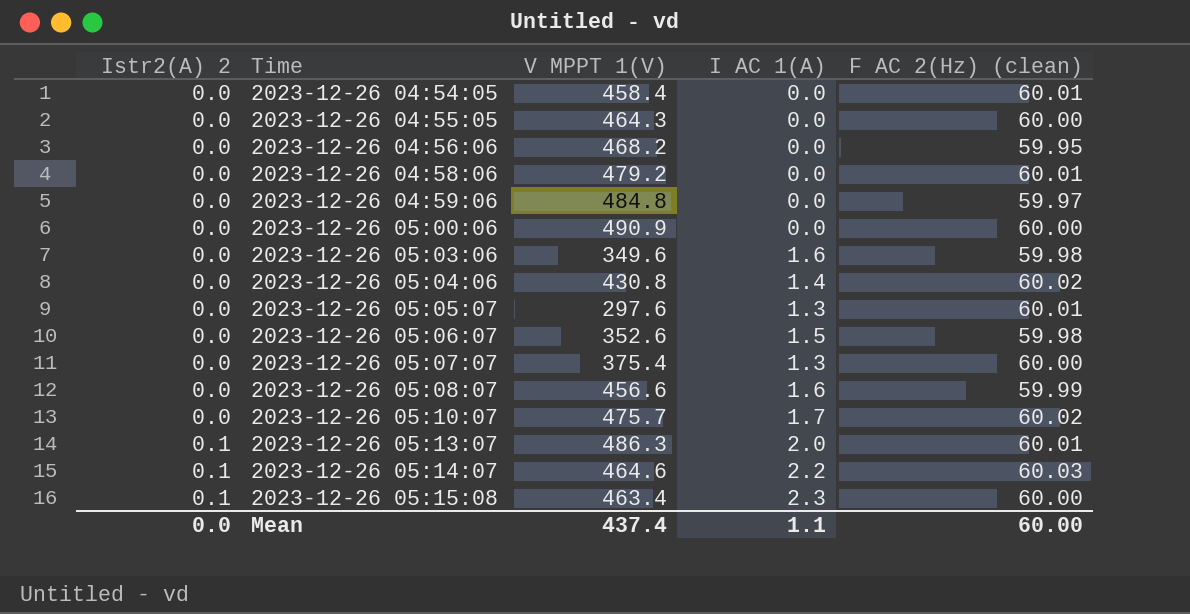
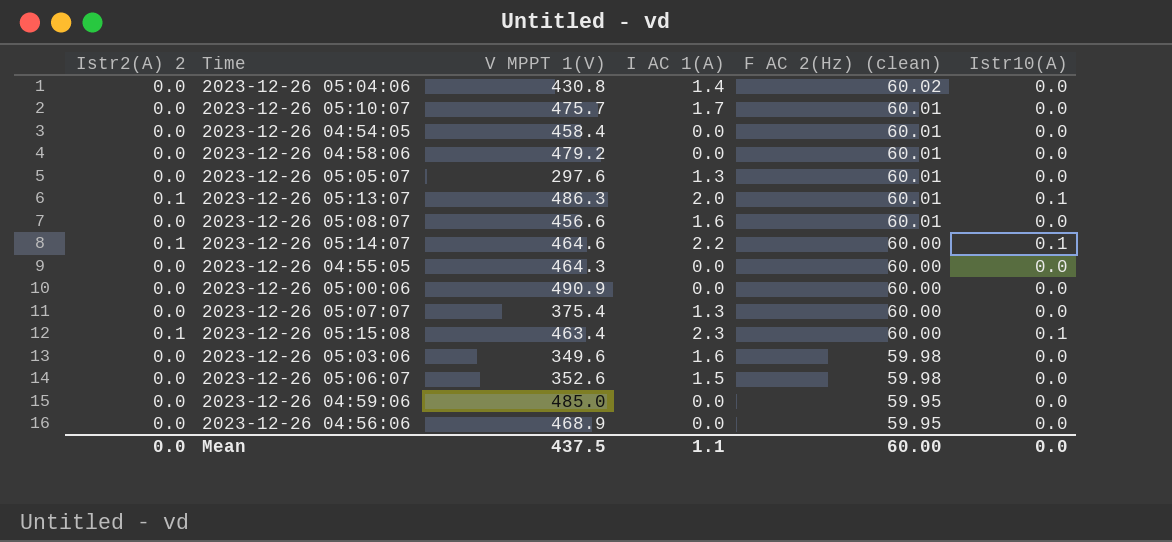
row order: Istr2(A) 2 ascending -> F AC 2(Hz) (clean) descending
column Istr10(A) | position: none -> 6
2023-12-26 05:10:07 | F AC 2(Hz) (clean): 60.02 -> 60.01
2023-12-26 05:08:07 | F AC 2(Hz) (clean): 59.99 -> 60.01
2023-12-26 05:14:07 | F AC 2(Hz) (clean): 60.03 -> 60.00
2023-12-26 04:59:06 | V MPPT 1(V): 484.8 -> 485.0
2023-12-26 04:59:06 | F AC 2(Hz) (clean): 59.97 -> 59.95
2023-12-26 04:56:06 | V MPPT 1(V): 468.2 -> 468.9
Mean | V MPPT 1(V): 437.4 -> 437.5

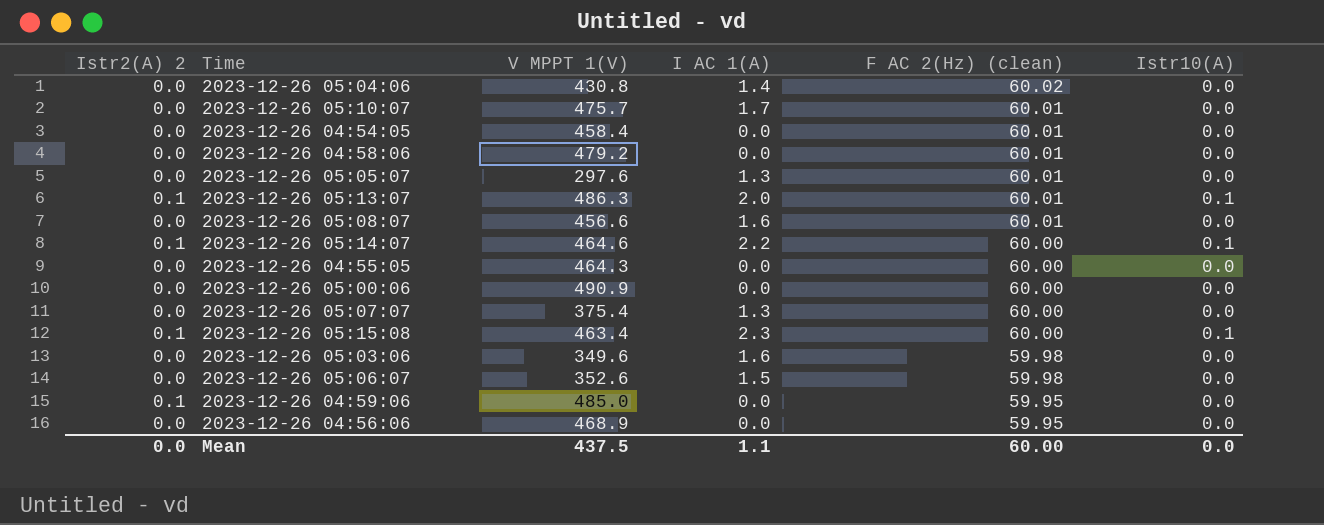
2023-12-26 04:59:06 | Istr2(A) 2: 0.0 -> 0.1

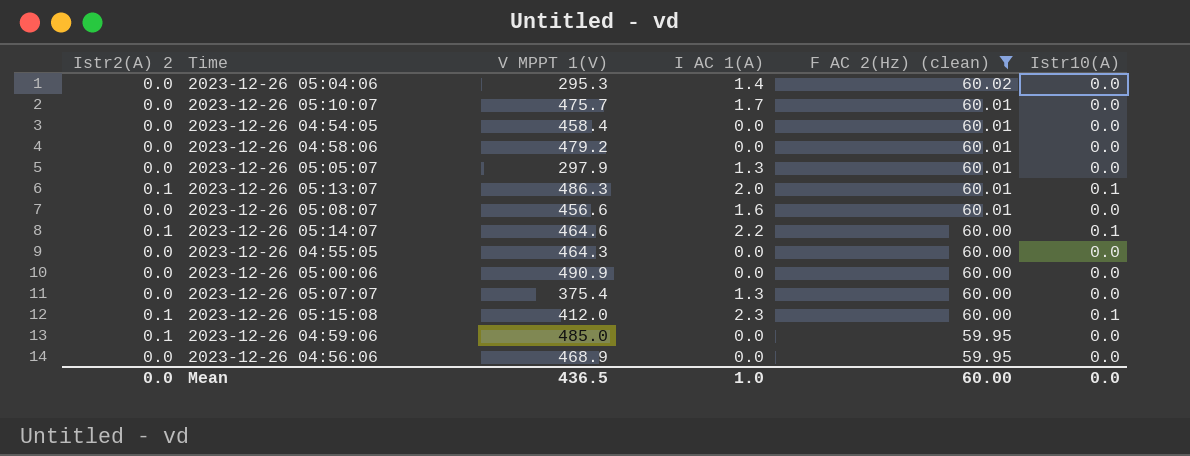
filter: none -> F AC 2(Hz) (clean) != 59.98
2023-12-26 05:04:06 | V MPPT 1(V): 430.8 -> 295.3
2023-12-26 05:05:07 | V MPPT 1(V): 297.6 -> 297.9
2023-12-26 05:15:08 | V MPPT 1(V): 463.4 -> 412.0
Mean | V MPPT 1(V): 437.5 -> 436.5
Mean | I AC 1(A): 1.1 -> 1.0

